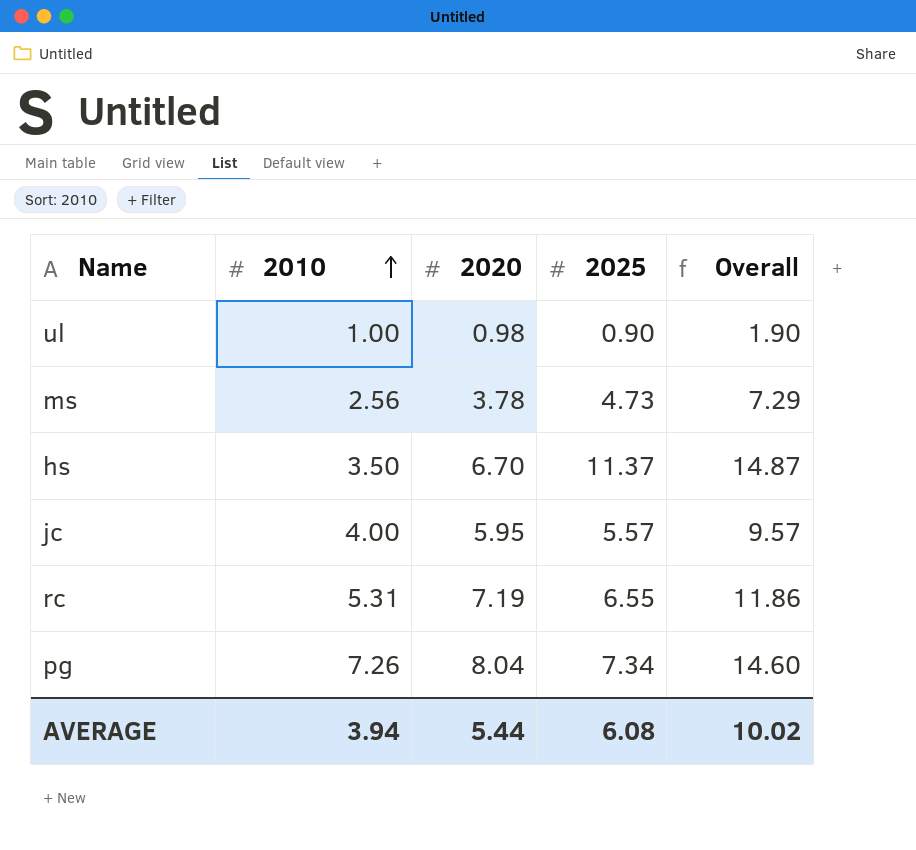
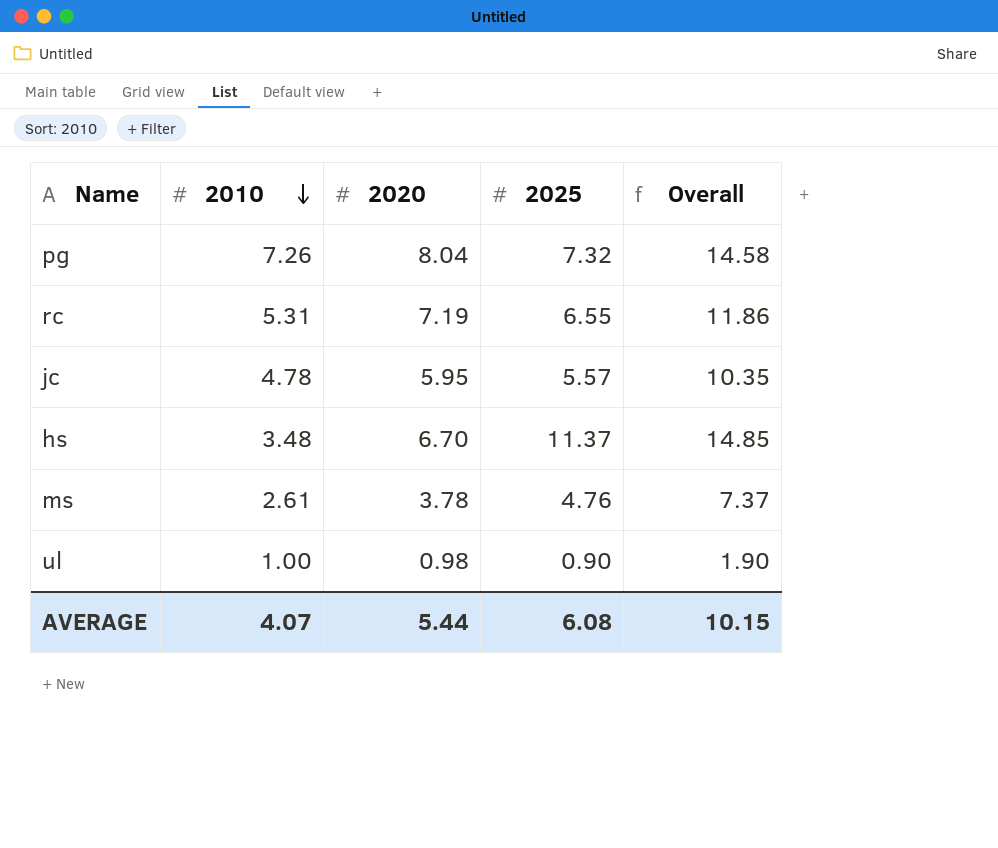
row order: 2010 ascending -> 2010 descending
pg | 2025: 7.34 -> 7.32
pg | Overall: 14.60 -> 14.58
jc | 2010: 4.00 -> 4.78
jc | Overall: 9.57 -> 10.35
hs | 2010: 3.50 -> 3.48
hs | Overall: 14.87 -> 14.85
ms | 2010: 2.56 -> 2.61
ms | 2025: 4.73 -> 4.76
ms | Overall: 7.29 -> 7.37
AVERAGE | 2010: 3.94 -> 4.07
AVERAGE | Overall: 10.02 -> 10.15

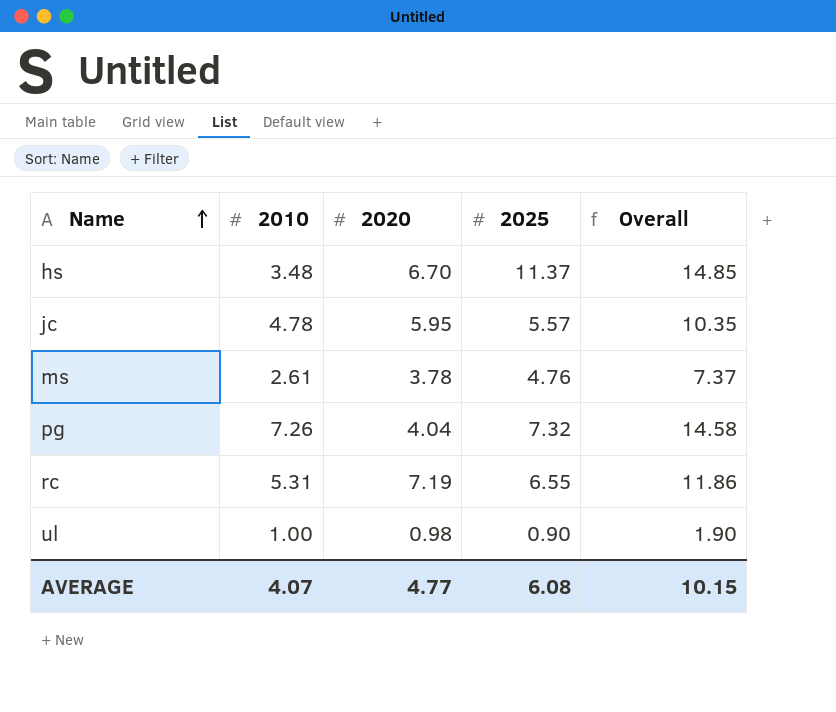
row order: 2010 descending -> Name ascending
pg | 2020: 8.04 -> 4.04
AVERAGE | 2020: 5.44 -> 4.77

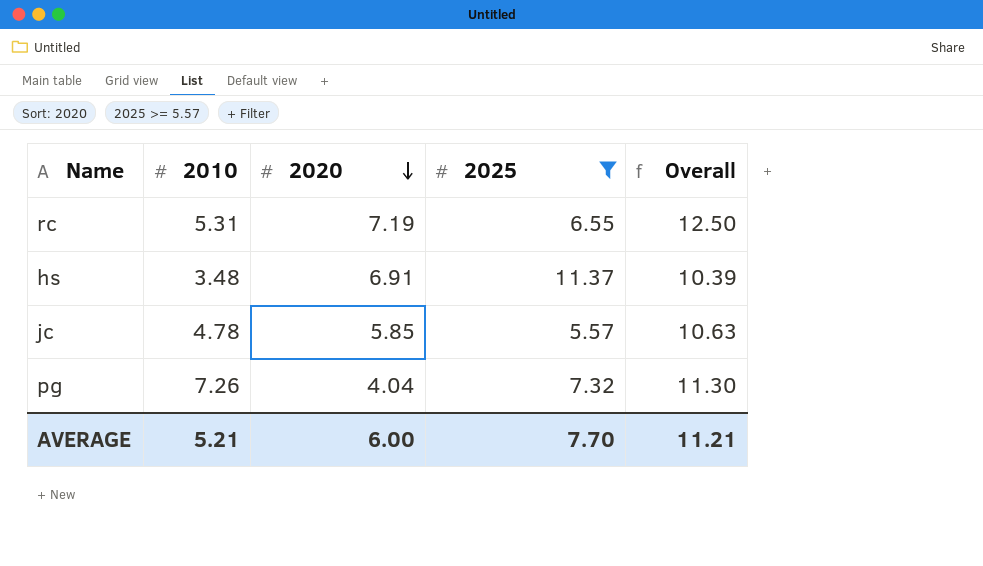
filter: none -> 2025 >= 5.57
row order: Name ascending -> 2020 descending
column Overall | formula: [2010] + [2025] -> [2010] + [2020]
hs | 2020: 6.70 -> 6.91
jc | 2020: 5.95 -> 5.85
AVERAGE | 2010: 4.07 -> 5.21
AVERAGE | 2020: 4.77 -> 6.00
AVERAGE | 2025: 6.08 -> 7.70
AVERAGE | Overall: 10.15 -> 11.21

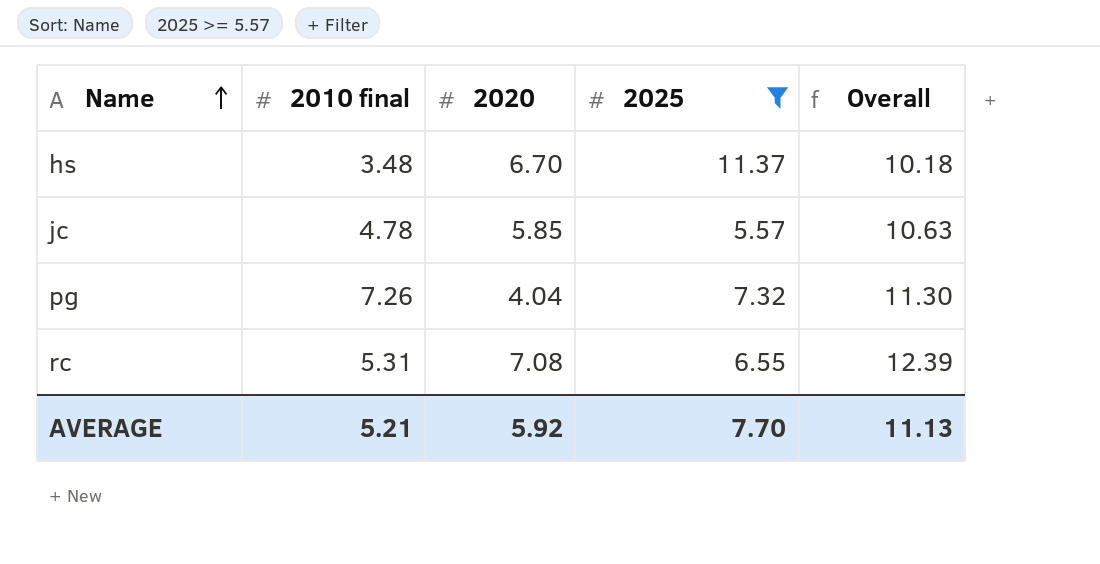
row order: 2020 descending -> Name ascending
column name: 2010 -> 2010 final
hs | 2020: 6.91 -> 6.70
hs | Overall: 10.39 -> 10.18
rc | 2020: 7.19 -> 7.08
rc | Overall: 12.50 -> 12.39
AVERAGE | 2020: 6.00 -> 5.92
AVERAGE | Overall: 11.21 -> 11.13

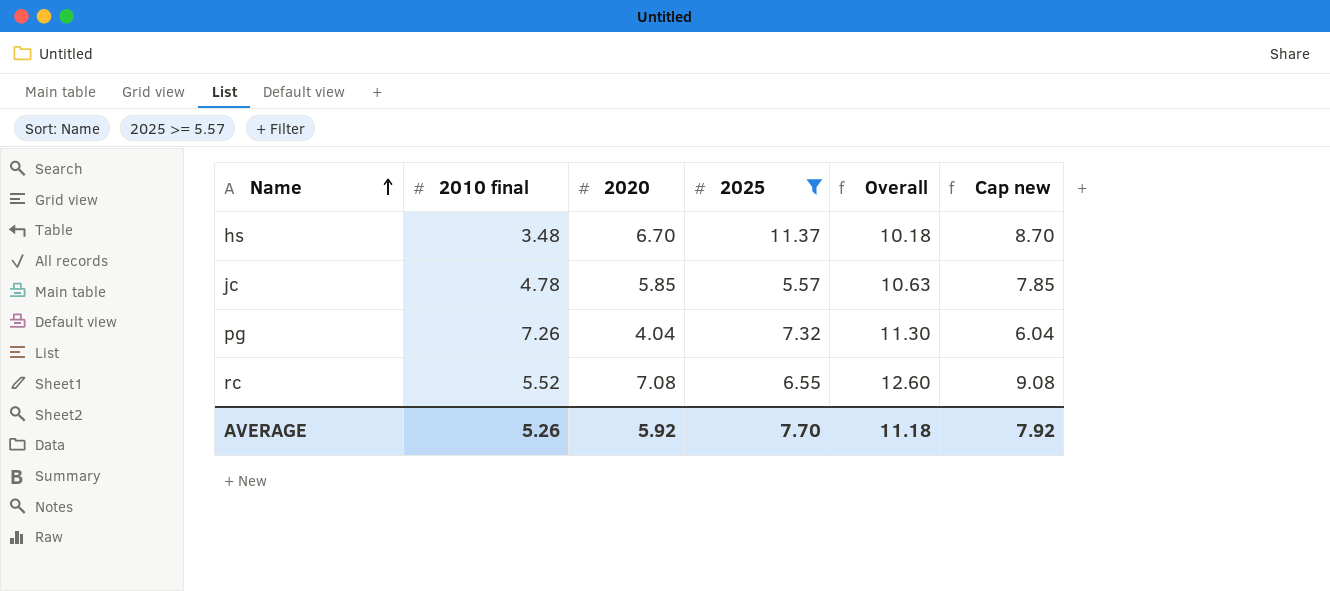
column Cap new | formula: none -> [2020] + 2
rc | 2010 final: 5.31 -> 5.52
rc | Overall: 12.39 -> 12.60
AVERAGE | 2010 final: 5.21 -> 5.26
AVERAGE | Overall: 11.13 -> 11.18

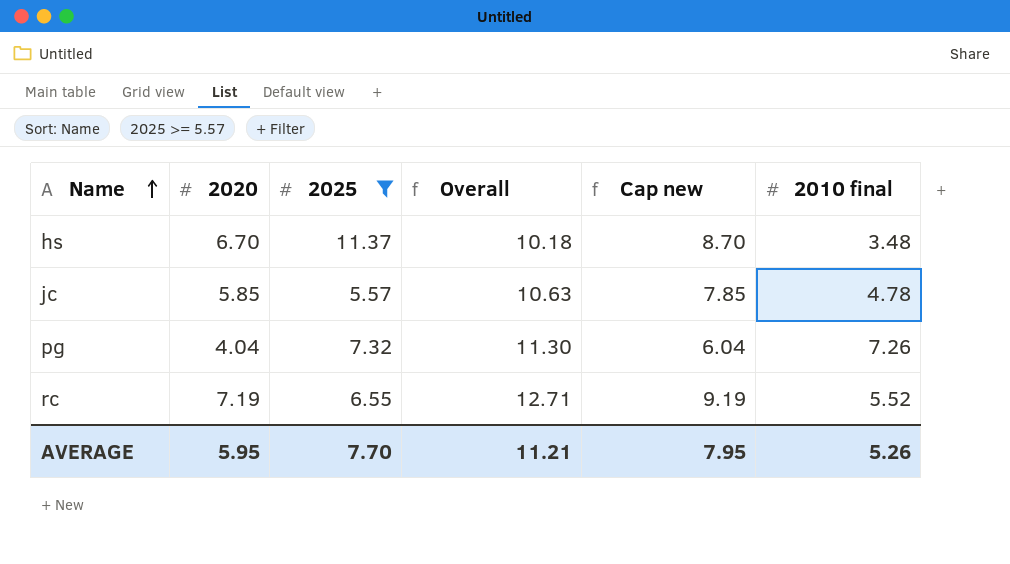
column 2010 final | position: 2 -> 6
rc | 2020: 7.08 -> 7.19
rc | Overall: 12.60 -> 12.71
rc | Cap new: 9.08 -> 9.19
AVERAGE | 2020: 5.92 -> 5.95
AVERAGE | Overall: 11.18 -> 11.21
AVERAGE | Cap new: 7.92 -> 7.95

